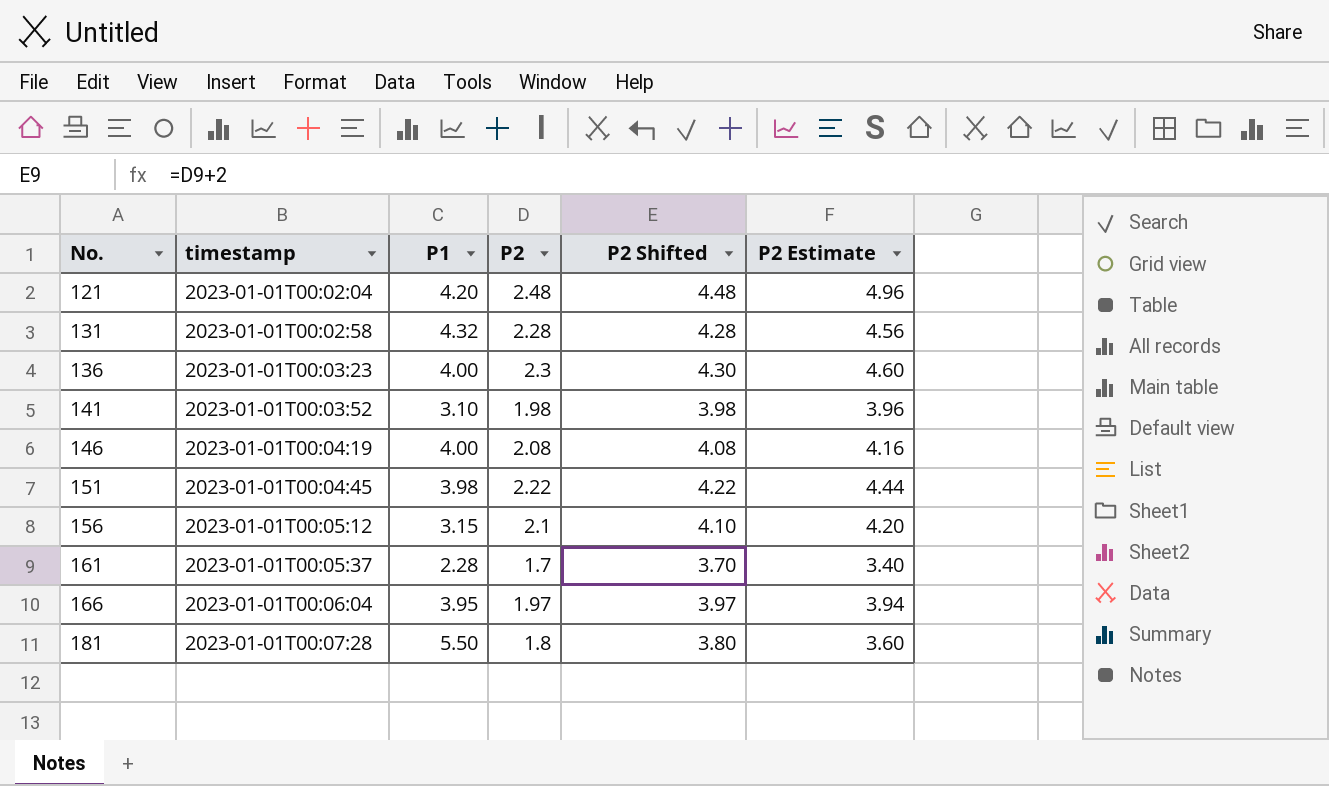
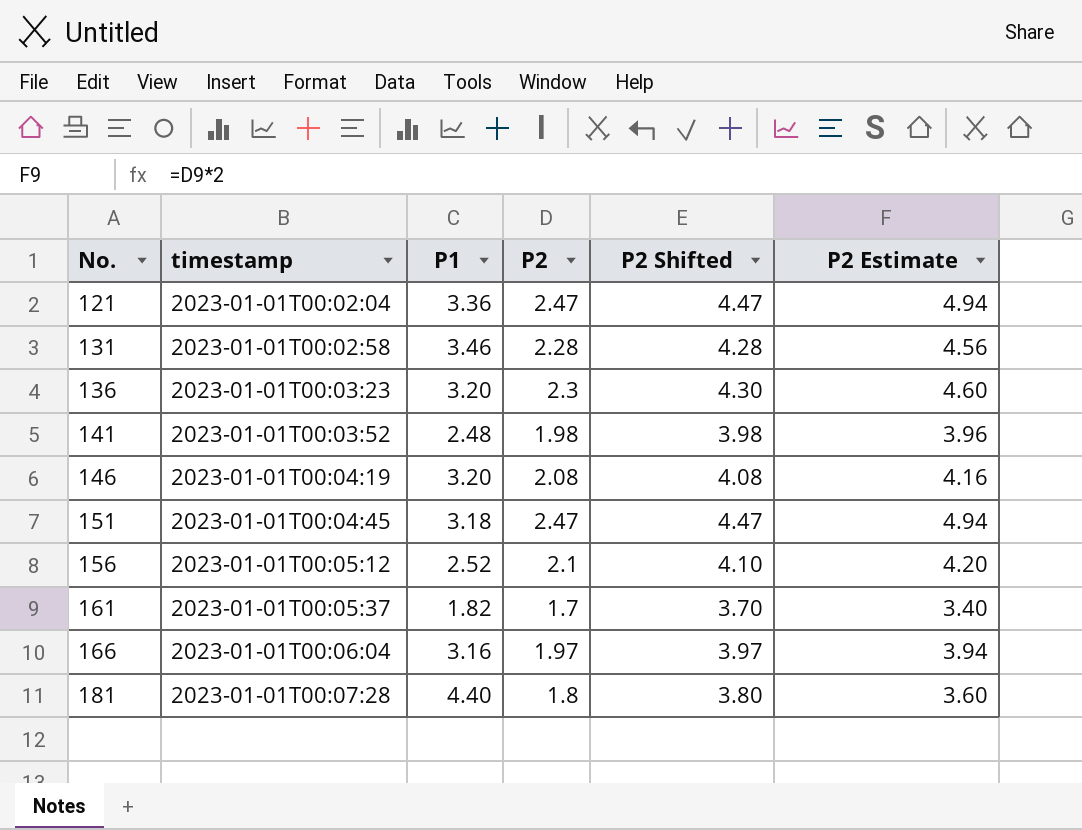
121 | P1: 4.20 -> 3.36
121 | P2: 2.48 -> 2.47
121 | P2 Shifted: 4.48 -> 4.47
121 | P2 Estimate: 4.96 -> 4.94
131 | P1: 4.32 -> 3.46
136 | P1: 4.00 -> 3.20
141 | P1: 3.10 -> 2.48
146 | P1: 4.00 -> 3.20
151 | P1: 3.98 -> 3.18
151 | P2: 2.22 -> 2.47
151 | P2 Shifted: 4.22 -> 4.47
151 | P2 Estimate: 4.44 -> 4.94
156 | P1: 3.15 -> 2.52
161 | P1: 2.28 -> 1.82
166 | P1: 3.95 -> 3.16
181 | P1: 5.50 -> 4.40

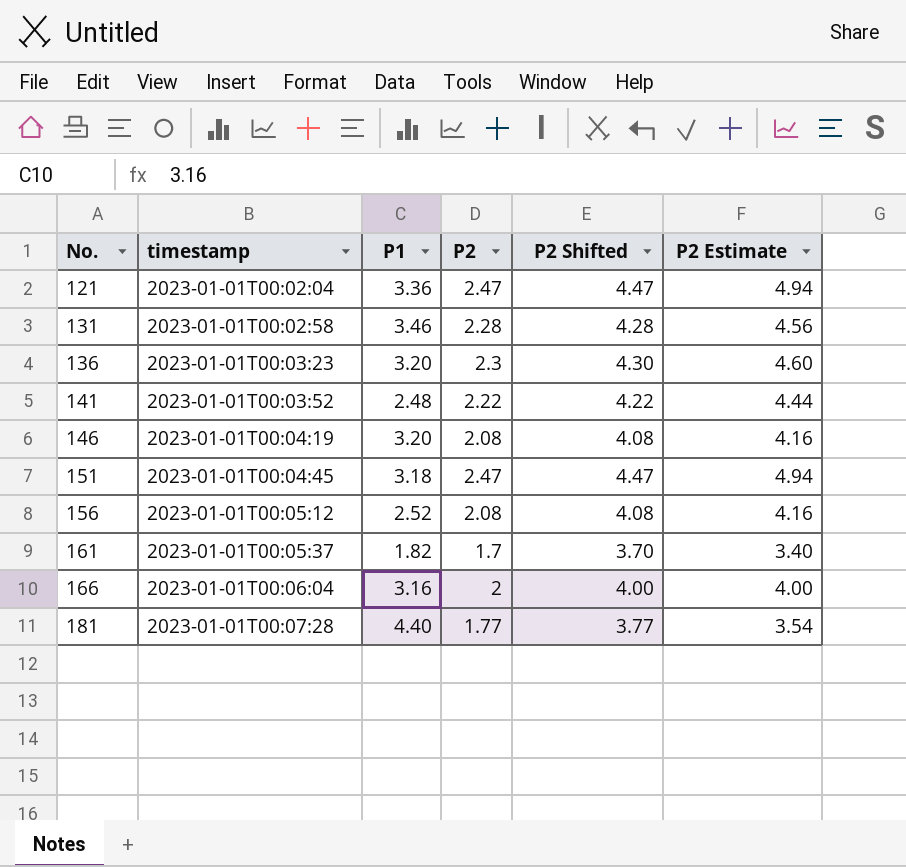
141 | P2: 1.98 -> 2.22
141 | P2 Shifted: 3.98 -> 4.22
141 | P2 Estimate: 3.96 -> 4.44
156 | P2: 2.1 -> 2.08
156 | P2 Shifted: 4.10 -> 4.08
156 | P2 Estimate: 4.20 -> 4.16
166 | P2: 1.97 -> 2
166 | P2 Shifted: 3.97 -> 4.00
166 | P2 Estimate: 3.94 -> 4.00
181 | P2: 1.8 -> 1.77
181 | P2 Shifted: 3.80 -> 3.77
181 | P2 Estimate: 3.60 -> 3.54

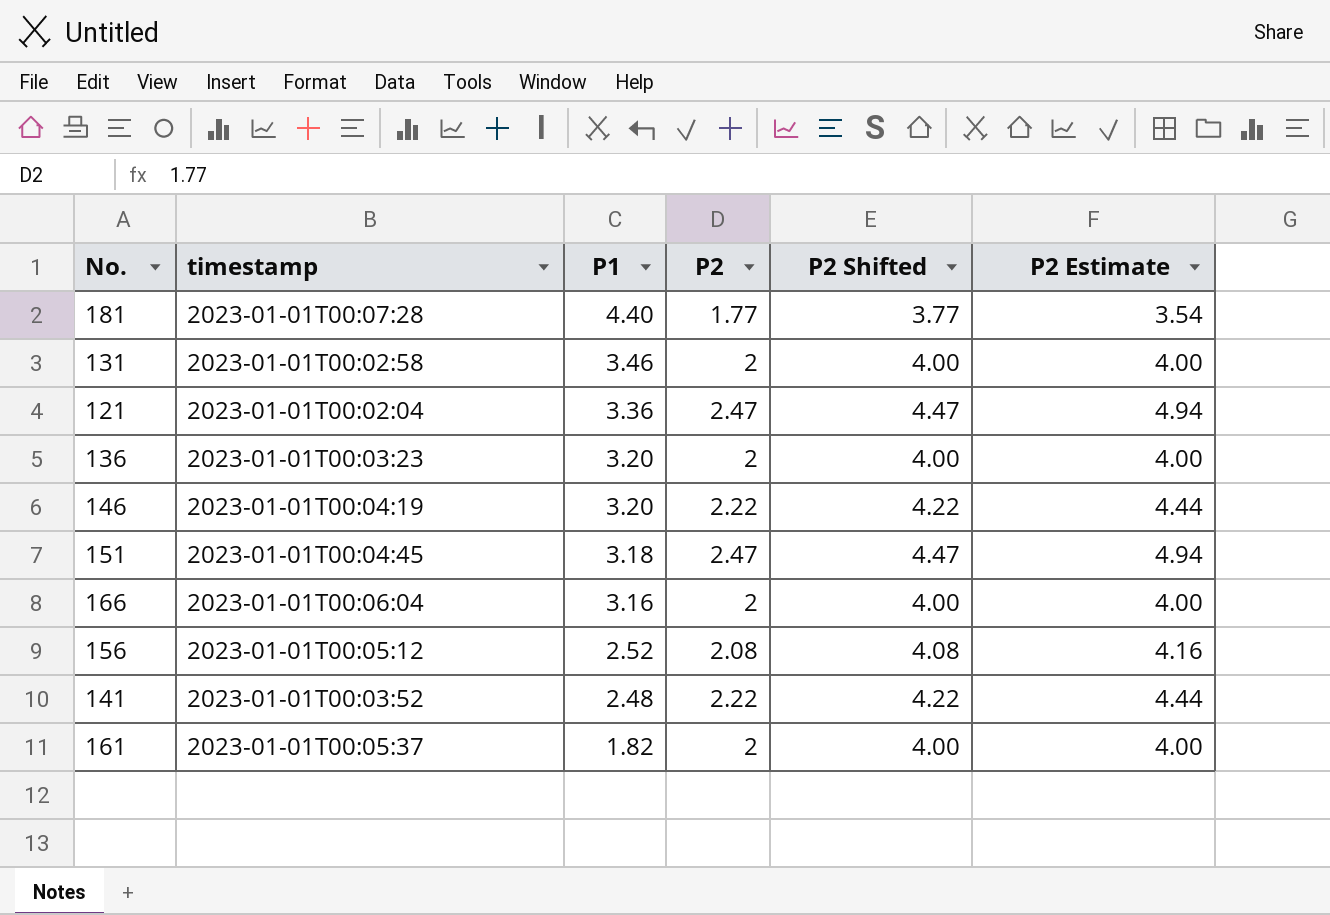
row order: No. ascending -> P1 descending
131 | P2: 2.28 -> 2
131 | P2 Shifted: 4.28 -> 4.00
131 | P2 Estimate: 4.56 -> 4.00
136 | P2: 2.3 -> 2
136 | P2 Shifted: 4.30 -> 4.00
136 | P2 Estimate: 4.60 -> 4.00
146 | P2: 2.08 -> 2.22
146 | P2 Shifted: 4.08 -> 4.22
146 | P2 Estimate: 4.16 -> 4.44
161 | P2: 1.7 -> 2
161 | P2 Shifted: 3.70 -> 4.00
161 | P2 Estimate: 3.40 -> 4.00

